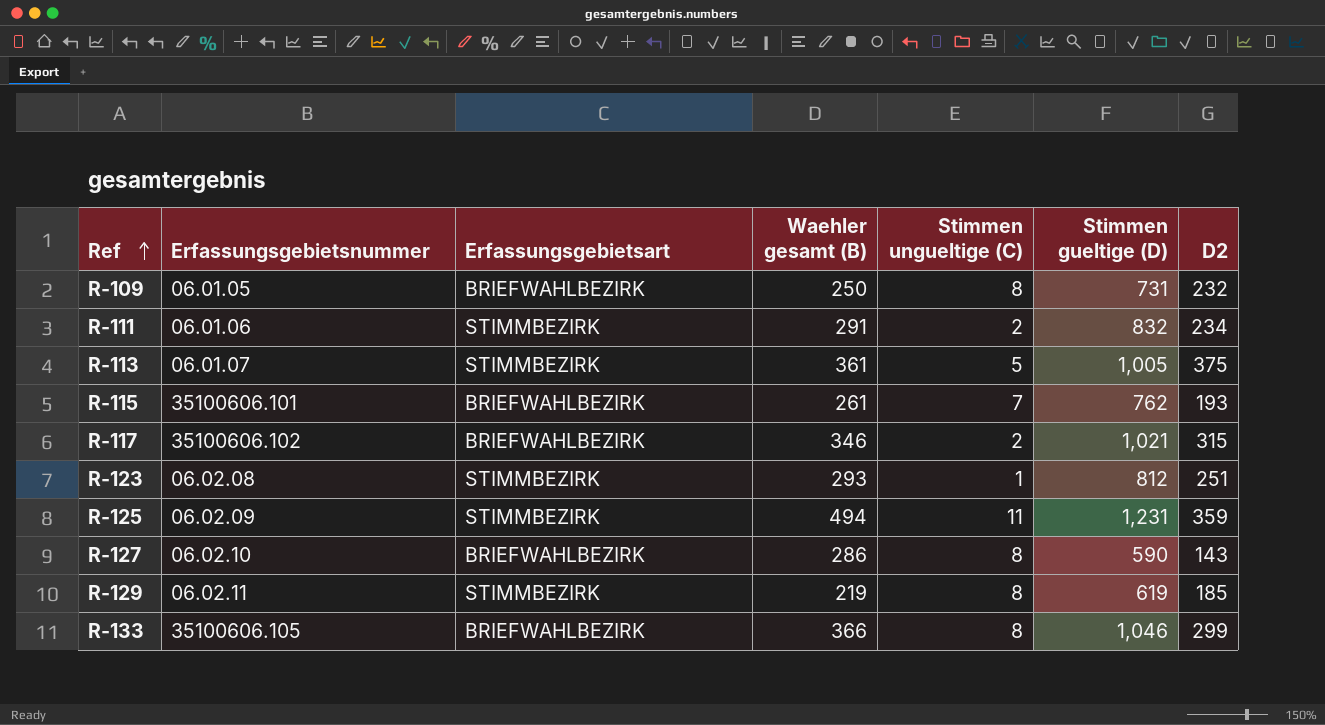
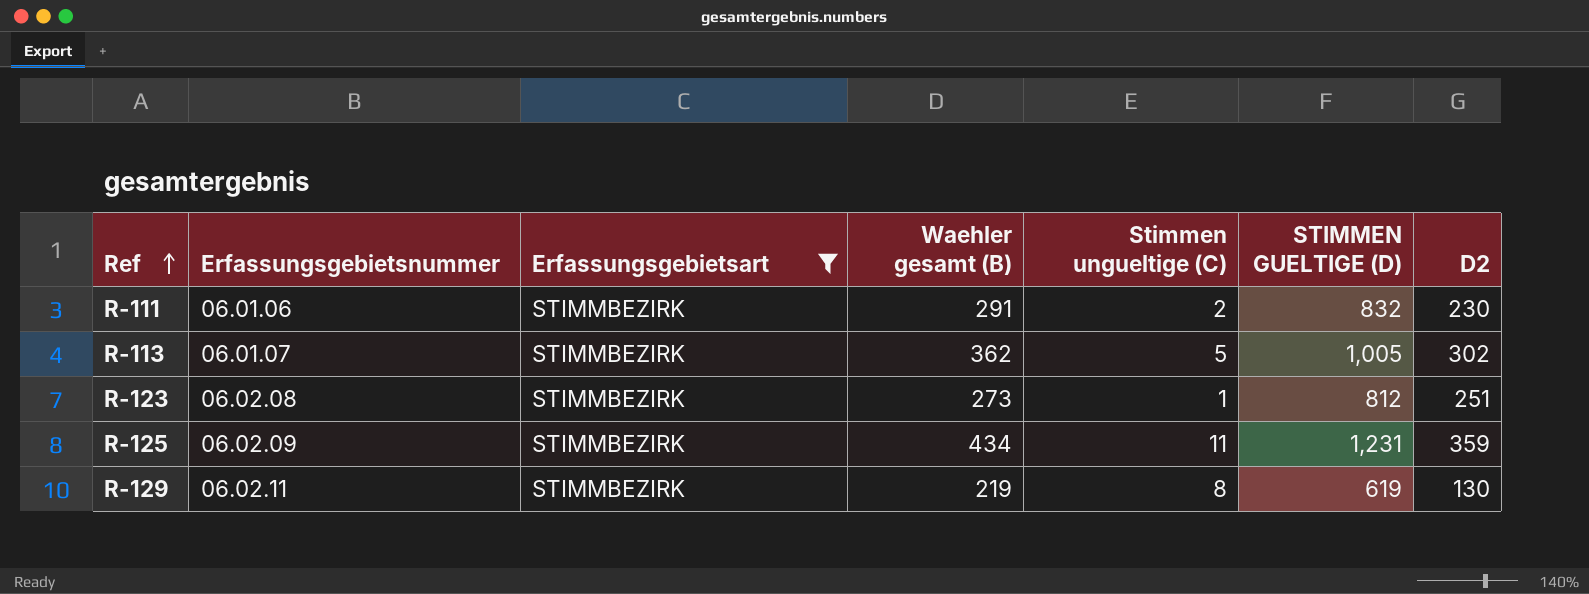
filter: none -> Erfassungsgebietsart = STIMMBEZIRK
column name: Stimmen gueltige (D) -> STIMMEN GUELTIGE (D)
R-111 | D2: 234 -> 230
R-113 | Waehler gesamt (B): 361 -> 362
R-113 | D2: 375 -> 302
R-123 | Waehler gesamt (B): 293 -> 273
R-125 | Waehler gesamt (B): 494 -> 434
R-129 | D2: 185 -> 130

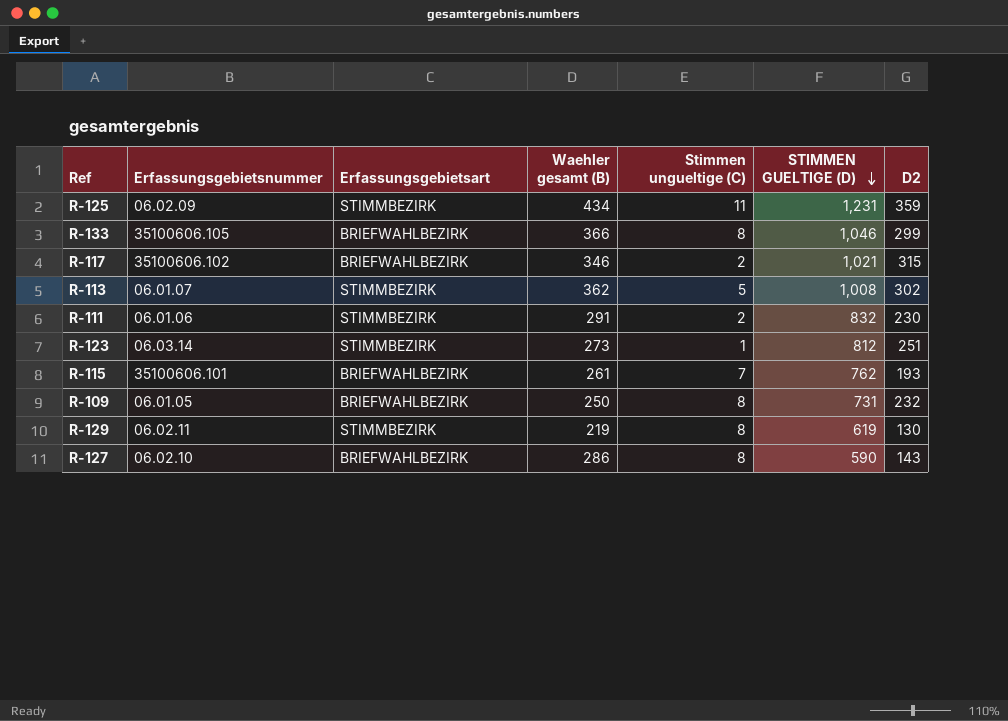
filter: Erfassungsgebietsart = STIMMBEZIRK -> none
row order: Ref ascending -> STIMMEN GUELTIGE (D) descending
R-113 | STIMMEN GUELTIGE (D): 1,005 -> 1,008
R-123 | Erfassungsgebietsnummer: 06.02.08 -> 06.03.14

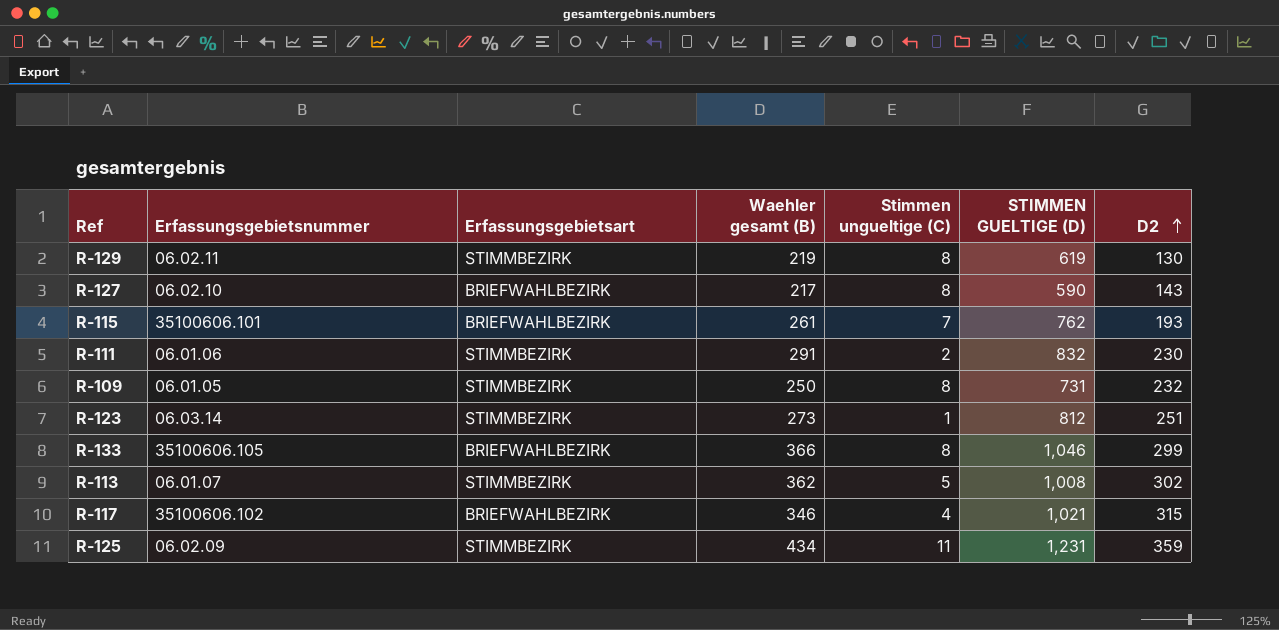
row order: STIMMEN GUELTIGE (D) descending -> D2 ascending
R-127 | Waehler gesamt (B): 286 -> 217
R-109 | Erfassungsgebietsart: BRIEFWAHLBEZIRK -> STIMMBEZIRK
R-117 | Stimmen ungueltige (C): 2 -> 4

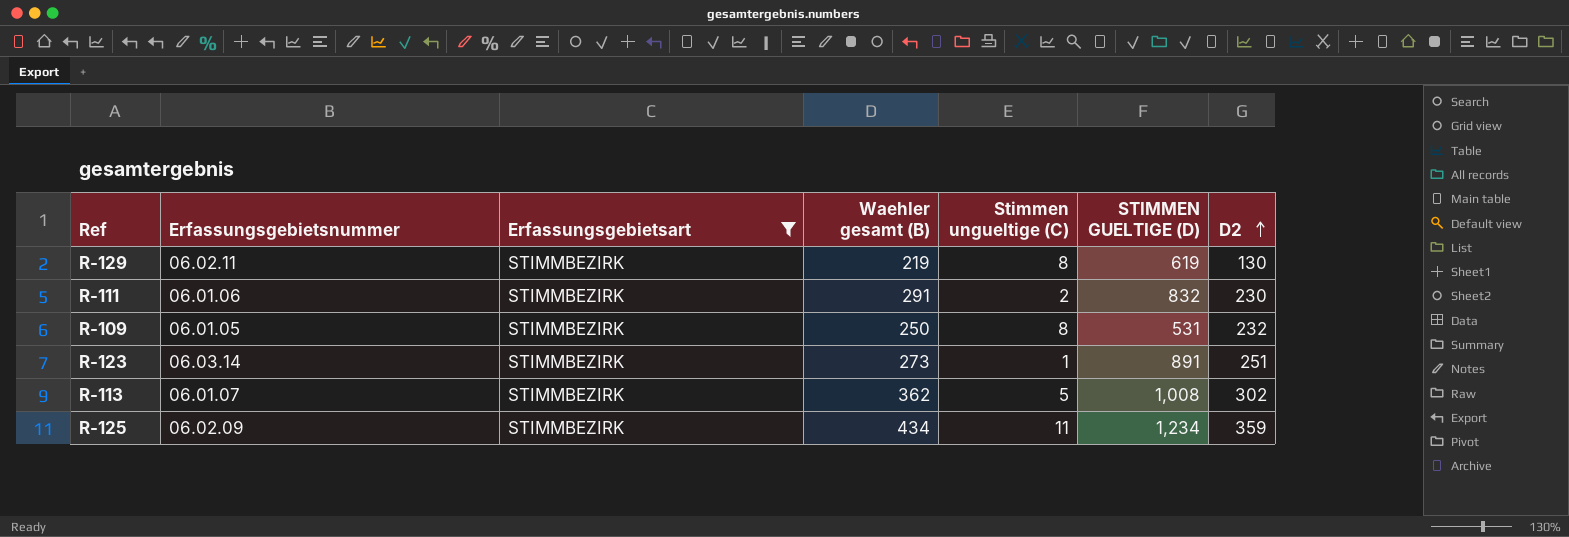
filter: none -> Erfassungsgebietsart = STIMMBEZIRK
R-109 | STIMMEN GUELTIGE (D): 731 -> 531
R-123 | STIMMEN GUELTIGE (D): 812 -> 891
R-125 | STIMMEN GUELTIGE (D): 1,231 -> 1,234

